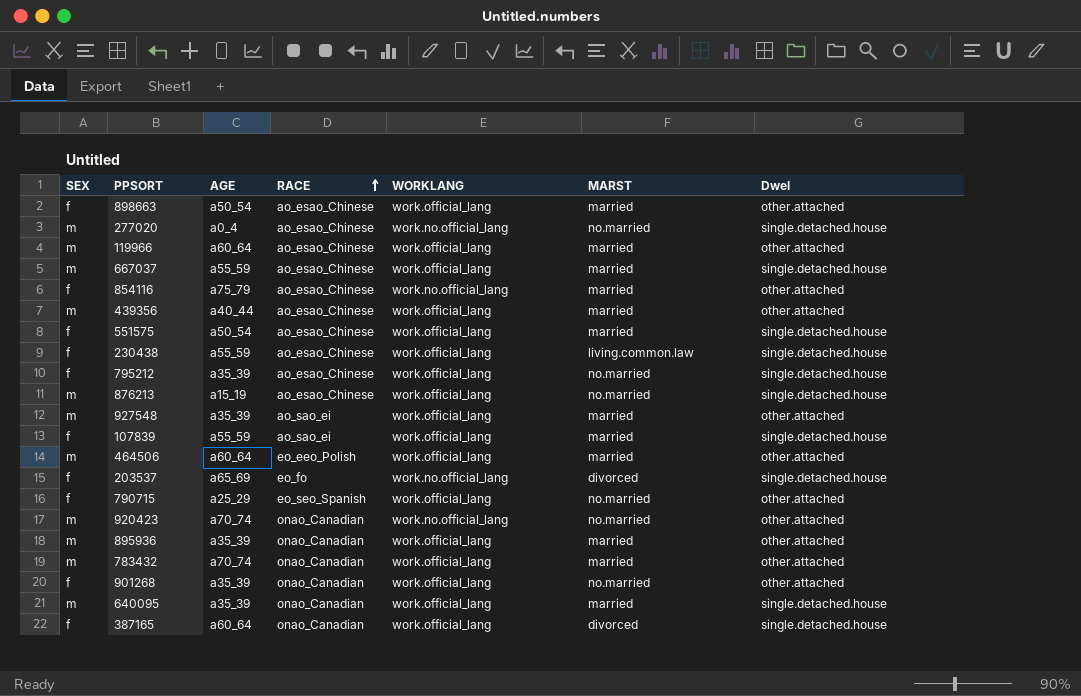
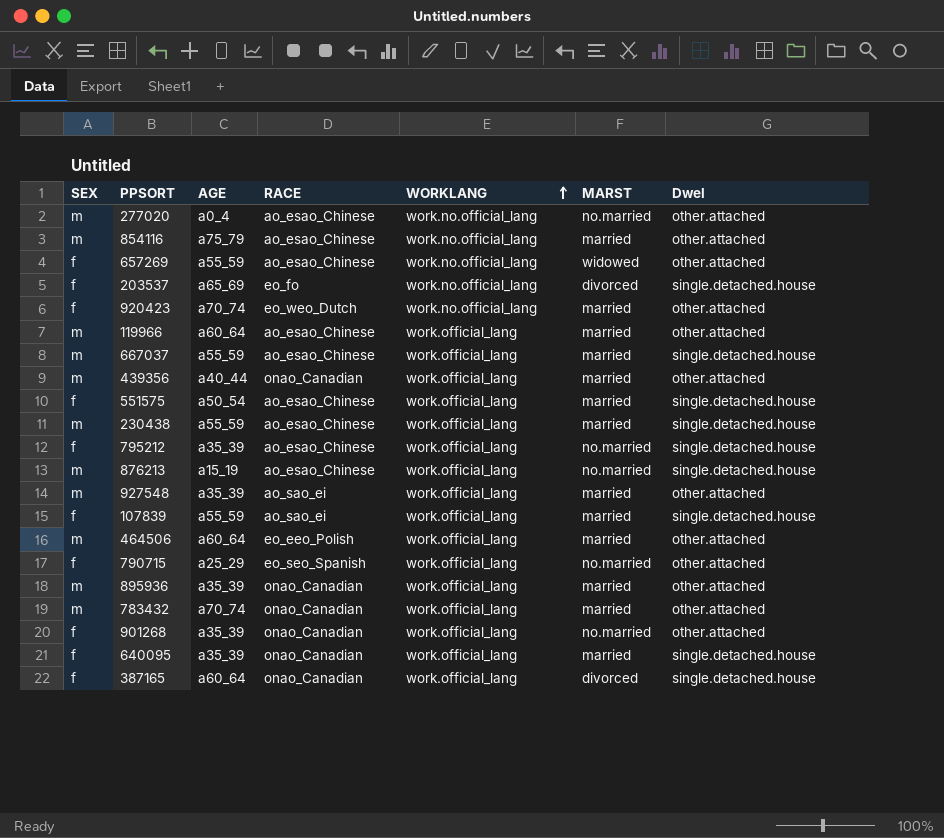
row order: RACE ascending -> WORKLANG ascending
row 898663: f | a50_54 | ao_esao_Chinese | work.official_lang | married | other.attached -> none
277020 | Dwel: single.detached.house -> other.attached
854116 | SEX: f -> m
row 657269: none -> f | a55_59 | ao_esao_Chinese | work.no.official_lang | widowed | other.attached
920423 | SEX: m -> f
920423 | RACE: onao_Canadian -> eo_weo_Dutch
920423 | MARST: no.married -> married
439356 | RACE: ao_esao_Chinese -> onao_Canadian
230438 | SEX: f -> m
230438 | MARST: living.common.law -> married
640095 | SEX: m -> f

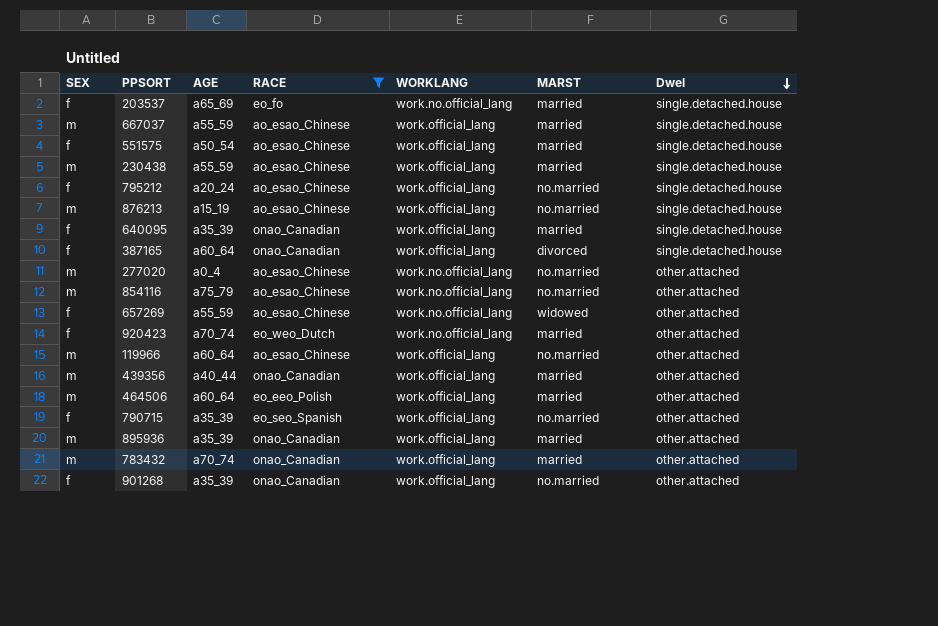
filter: none -> RACE != ao_sao_ei
row order: WORKLANG ascending -> Dwel descending
203537 | MARST: divorced -> married
795212 | AGE: a35_39 -> a20_24
854116 | MARST: married -> no.married
119966 | MARST: married -> no.married
790715 | AGE: a25_29 -> a35_39

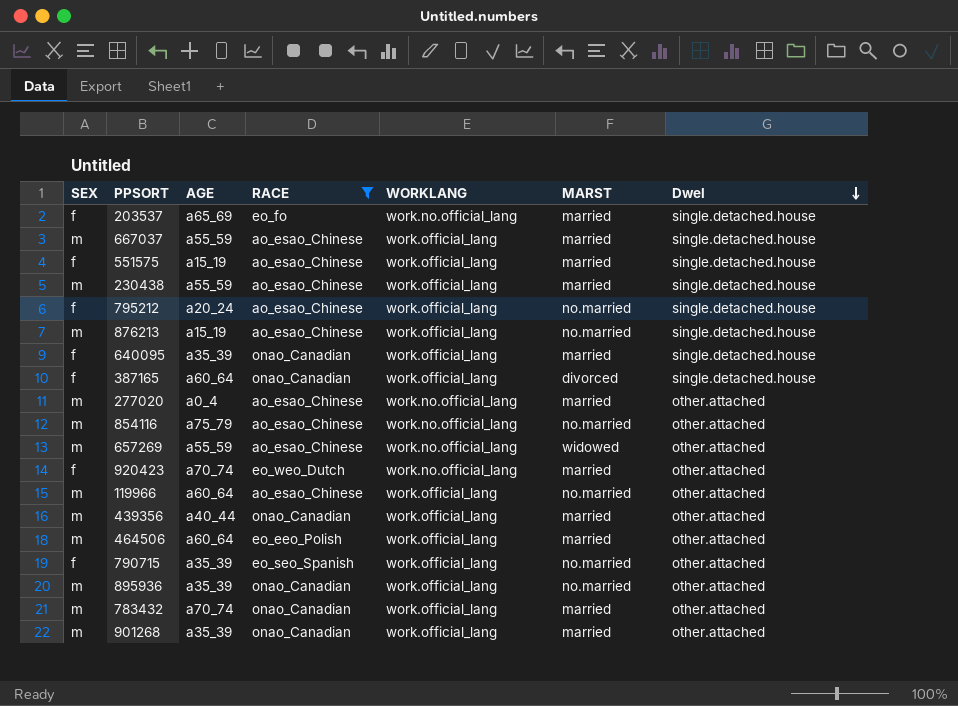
551575 | AGE: a50_54 -> a15_19
277020 | MARST: no.married -> married
657269 | SEX: f -> m
895936 | MARST: married -> no.married
901268 | SEX: f -> m
901268 | MARST: no.married -> married

